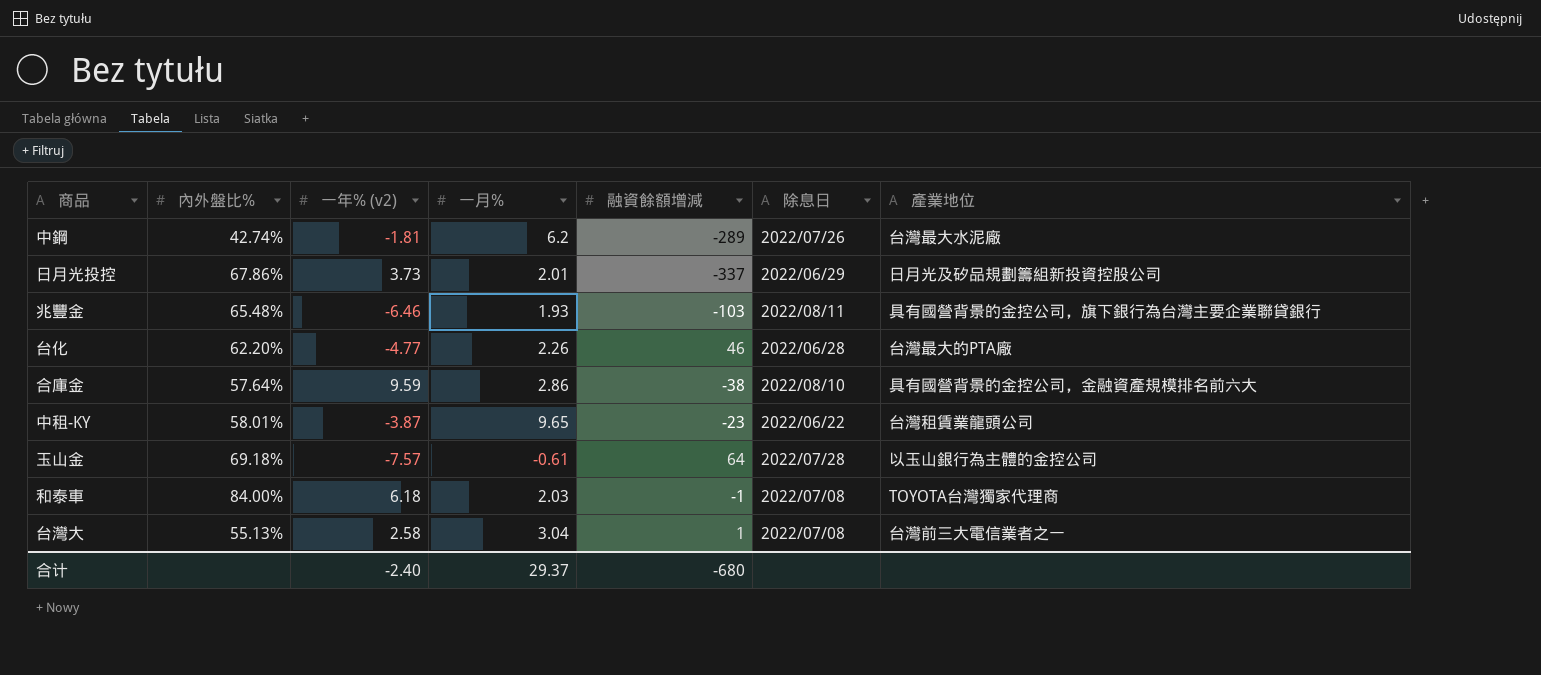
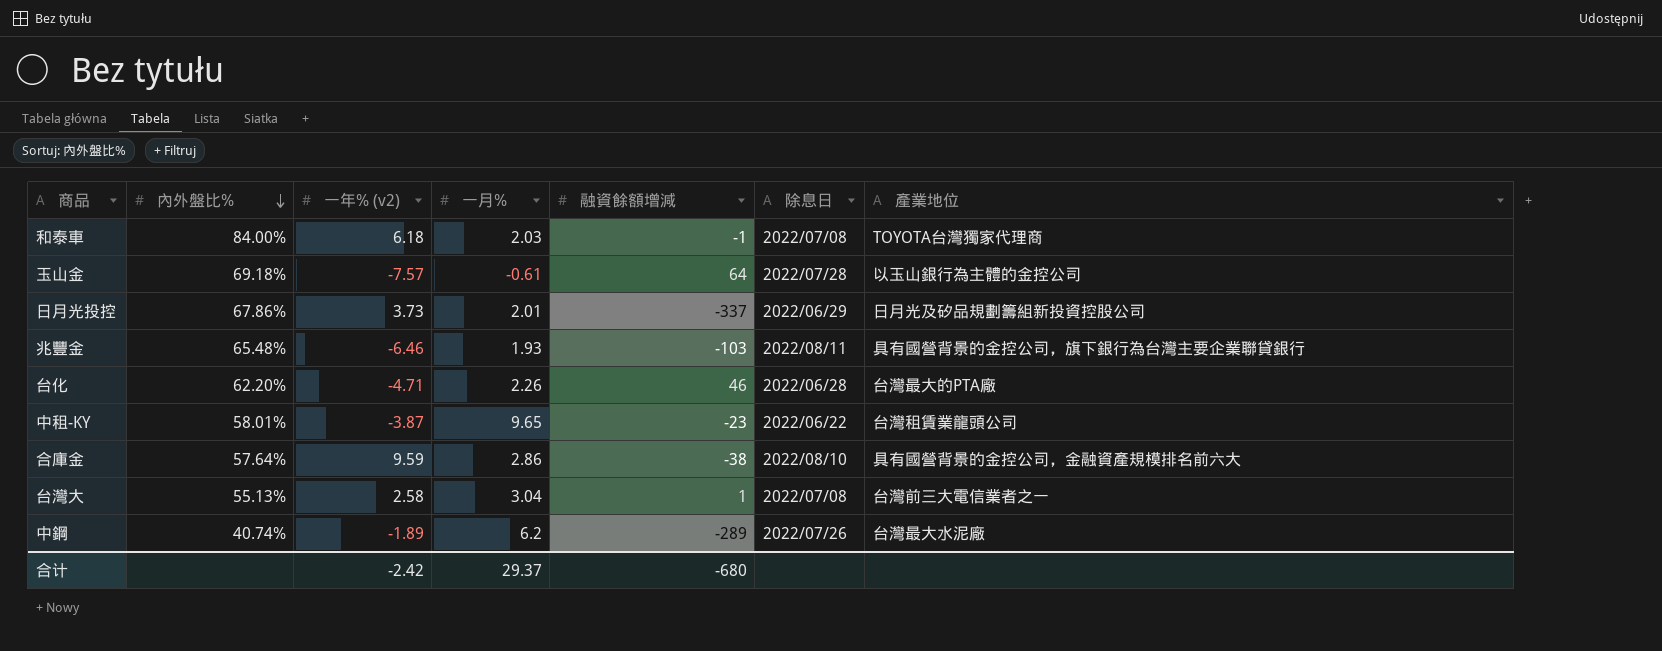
row order: none -> 內外盤比% descending
台化 | 一年% (v2): -4.77 -> -4.71
中鋼 | 內外盤比%: 42.74% -> 40.74%
中鋼 | 一年% (v2): -1.81 -> -1.89
合计 | 一年% (v2): -2.40 -> -2.42

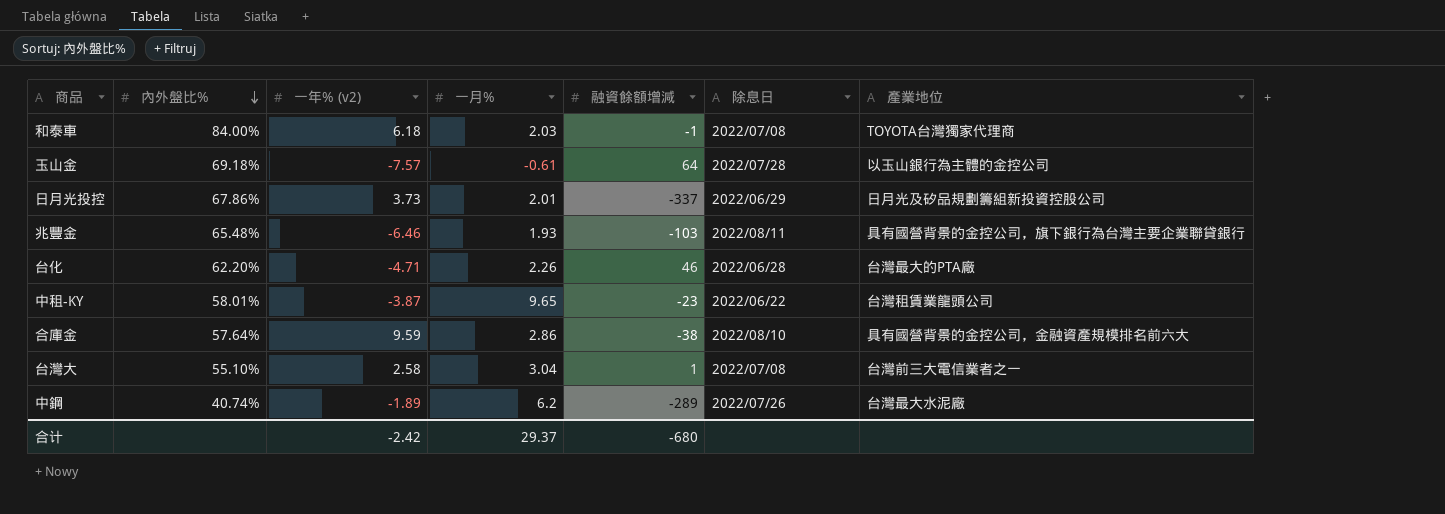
台灣大 | 內外盤比%: 55.13% -> 55.10%

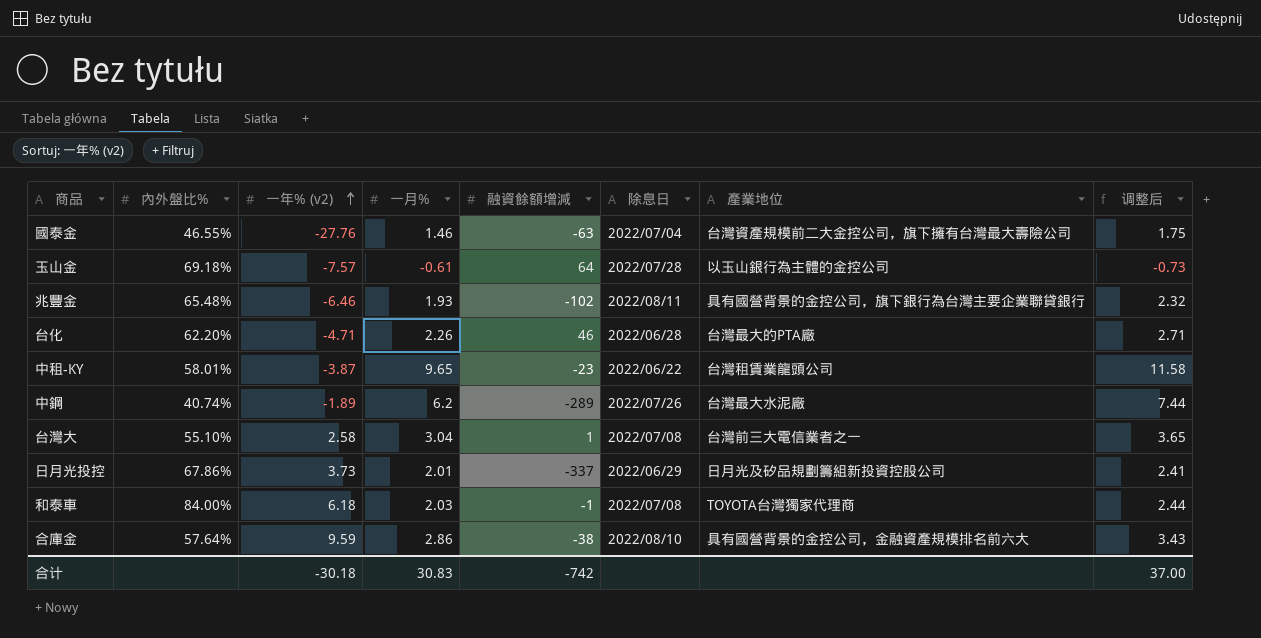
row order: 內外盤比% descending -> 一年% (v2) ascending
column 调整后 | formula: none -> [一月%] * 1.2
row 國泰金: none -> 46.55% | -27.76 | 1.46 | -63 | 2022/07/04 | 台灣資產規模前二大金控公司，旗下擁有台灣最大壽險公司 | 1.75
兆豐金 | 融資餘額增減: -103 -> -102
合计 | 一年% (v2): -2.42 -> -30.18
合计 | 一月%: 29.37 -> 30.83
合计 | 融資餘額增減: -680 -> -742

